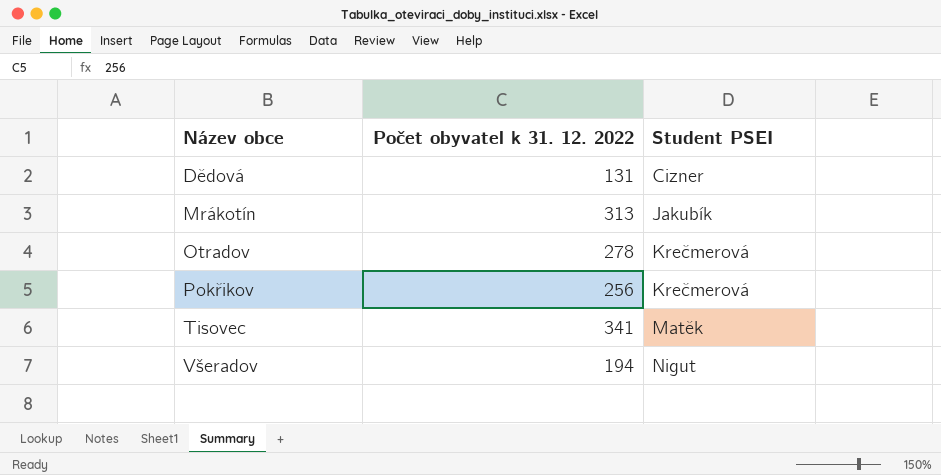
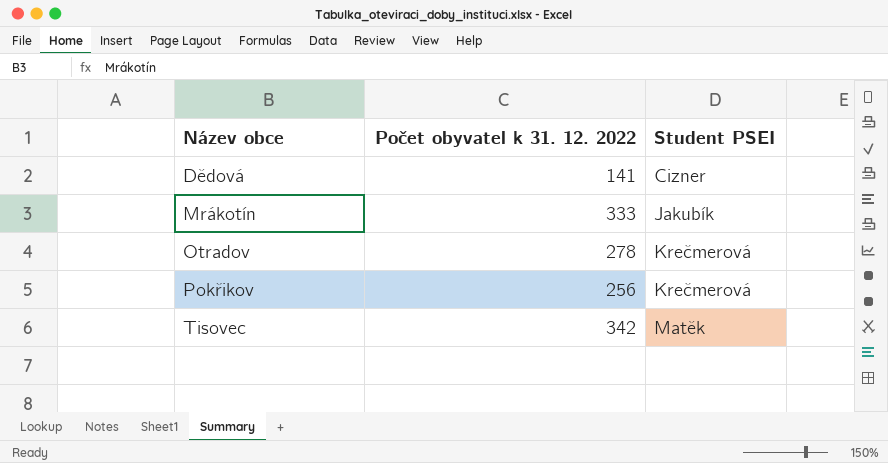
row Všeradov: 194 | Nigut -> none
Dědová | Počet obyvatel k 31. 12. 2022: 131 -> 141
Mrákotín | Počet obyvatel k 31. 12. 2022: 313 -> 333
Tisovec | Počet obyvatel k 31. 12. 2022: 341 -> 342

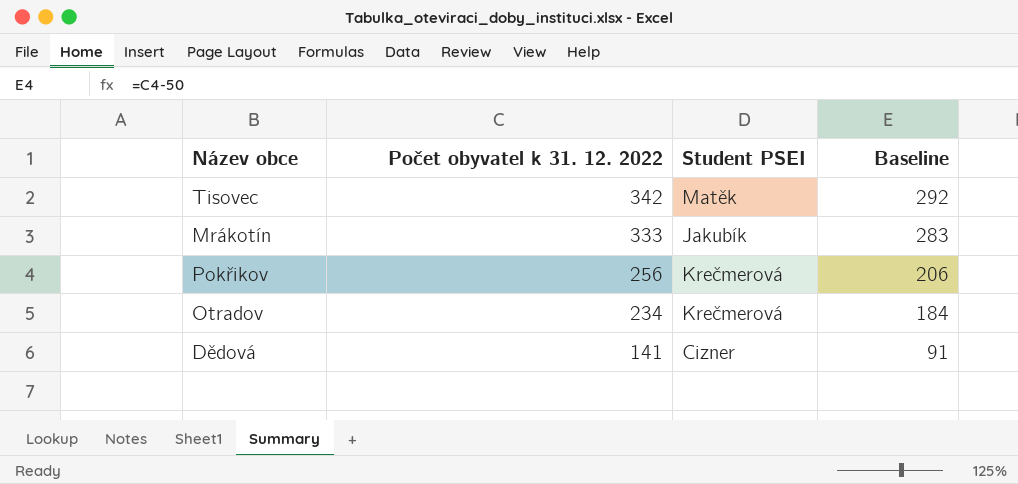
row order: Název obce ascending -> Počet obyvatel k 31. 12. 2022 descending
column Baseline | formula: none -> [Počet obyvatel k 31. 12. 2022] - 50
Otradov | Počet obyvatel k 31. 12. 2022: 278 -> 234

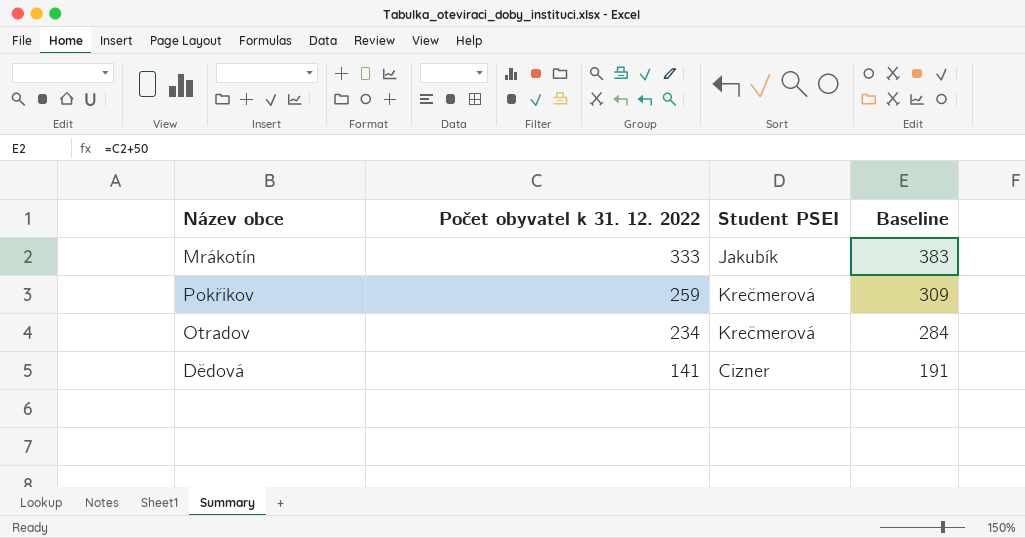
column Baseline | formula: [Počet obyvatel k 31. 12. 2022] - 50 -> [Počet obyvatel k 31. 12. 2022] + 50
row Tisovec: 342 | Matěk | 292 -> none
Pokřikov | Počet obyvatel k 31. 12. 2022: 256 -> 259

